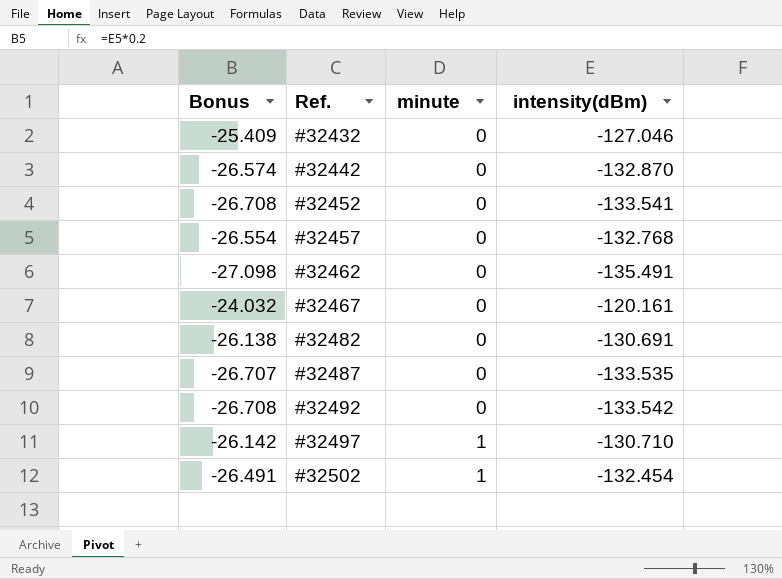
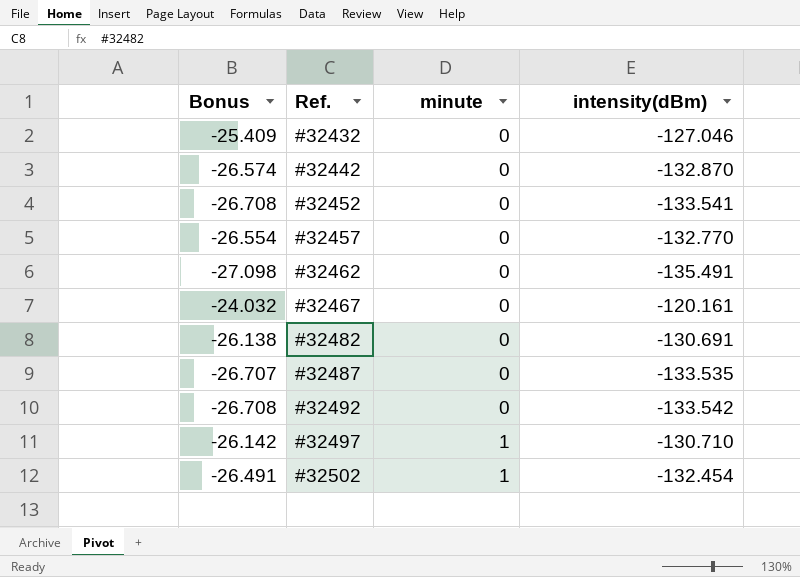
#32457 | intensity(dBm): -132.768 -> -132.770

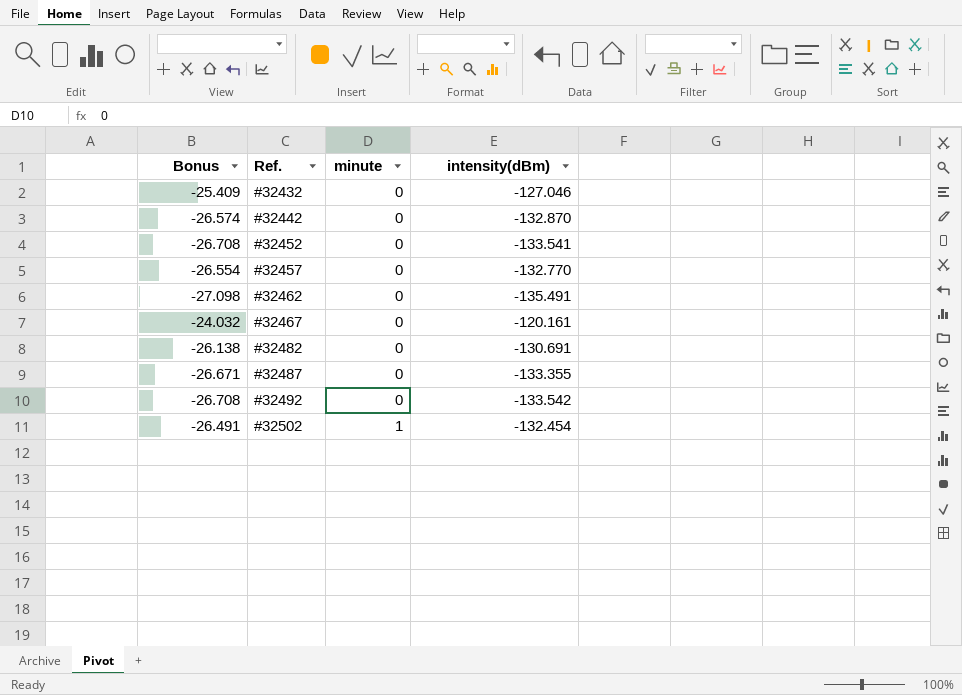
row #32497: -26.142 | 1 | -130.710 -> none
#32487 | Bonus: -26.707 -> -26.671
#32487 | intensity(dBm): -133.535 -> -133.355

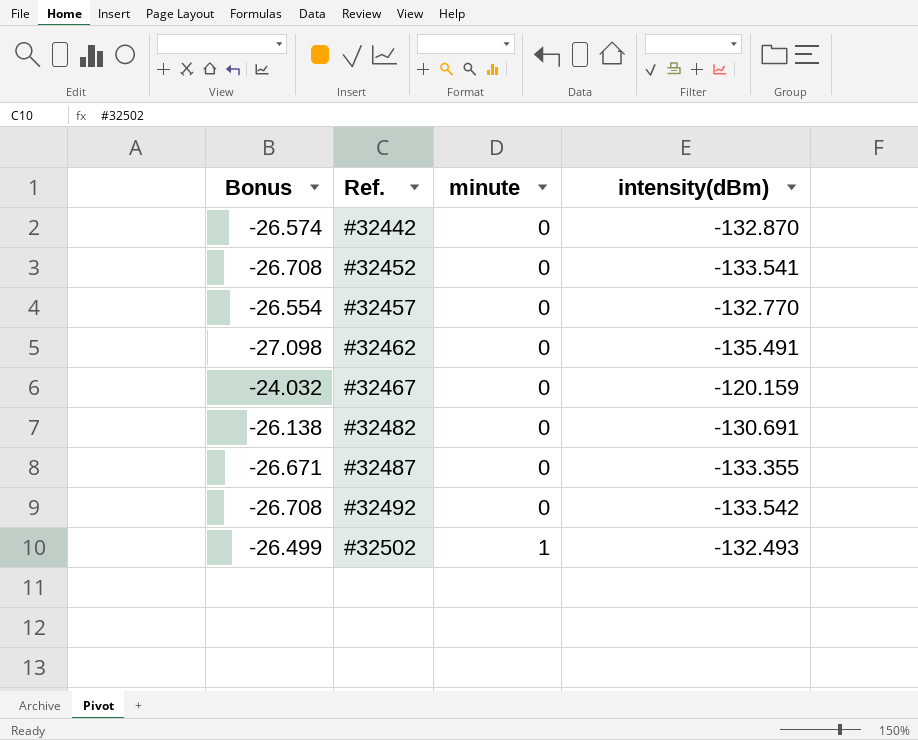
row #32432: -25.409 | 0 | -127.046 -> none
#32467 | intensity(dBm): -120.161 -> -120.159
#32502 | Bonus: -26.491 -> -26.499
#32502 | intensity(dBm): -132.454 -> -132.493

